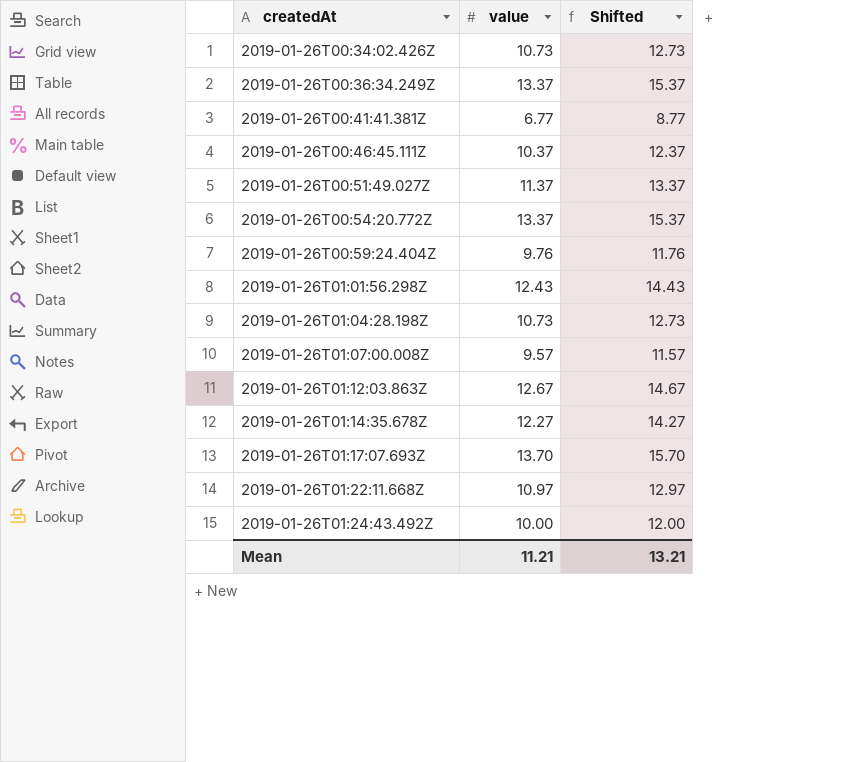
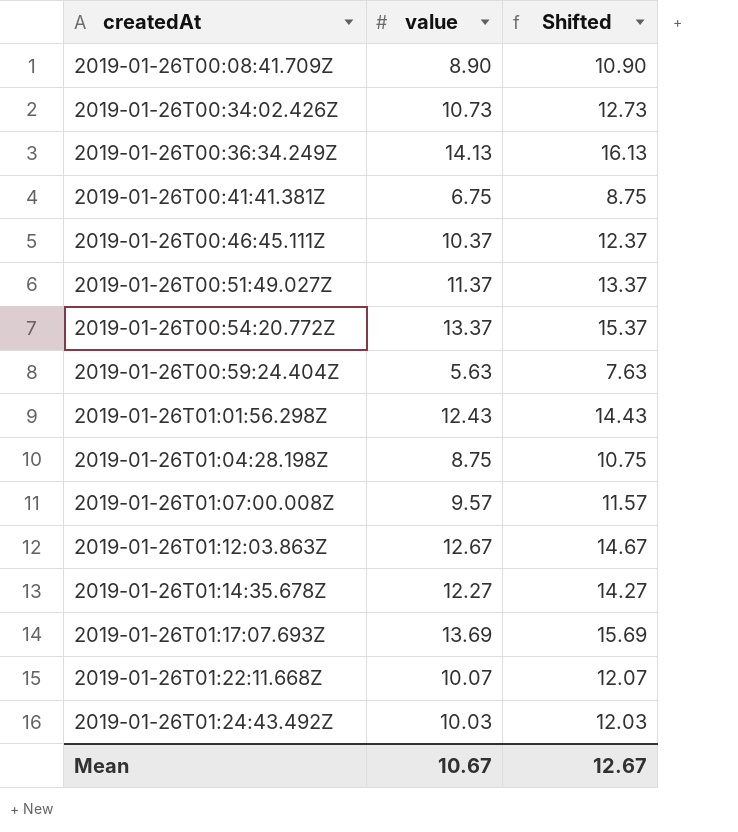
row 2019-01-26T00:08:41.709Z: none -> 8.90 | 10.90
2019-01-26T00:36:34.249Z | value: 13.37 -> 14.13
2019-01-26T00:36:34.249Z | Shifted: 15.37 -> 16.13
2019-01-26T00:41:41.381Z | value: 6.77 -> 6.75
2019-01-26T00:41:41.381Z | Shifted: 8.77 -> 8.75
2019-01-26T00:59:24.404Z | value: 9.76 -> 5.63
2019-01-26T00:59:24.404Z | Shifted: 11.76 -> 7.63
2019-01-26T01:04:28.198Z | value: 10.73 -> 8.75
2019-01-26T01:04:28.198Z | Shifted: 12.73 -> 10.75
2019-01-26T01:17:07.693Z | value: 13.70 -> 13.69
2019-01-26T01:17:07.693Z | Shifted: 15.70 -> 15.69
2019-01-26T01:22:11.668Z | value: 10.97 -> 10.07
2019-01-26T01:22:11.668Z | Shifted: 12.97 -> 12.07
2019-01-26T01:24:43.492Z | value: 10.00 -> 10.03
2019-01-26T01:24:43.492Z | Shifted: 12.00 -> 12.03
Mean | value: 11.21 -> 10.67
Mean | Shifted: 13.21 -> 12.67

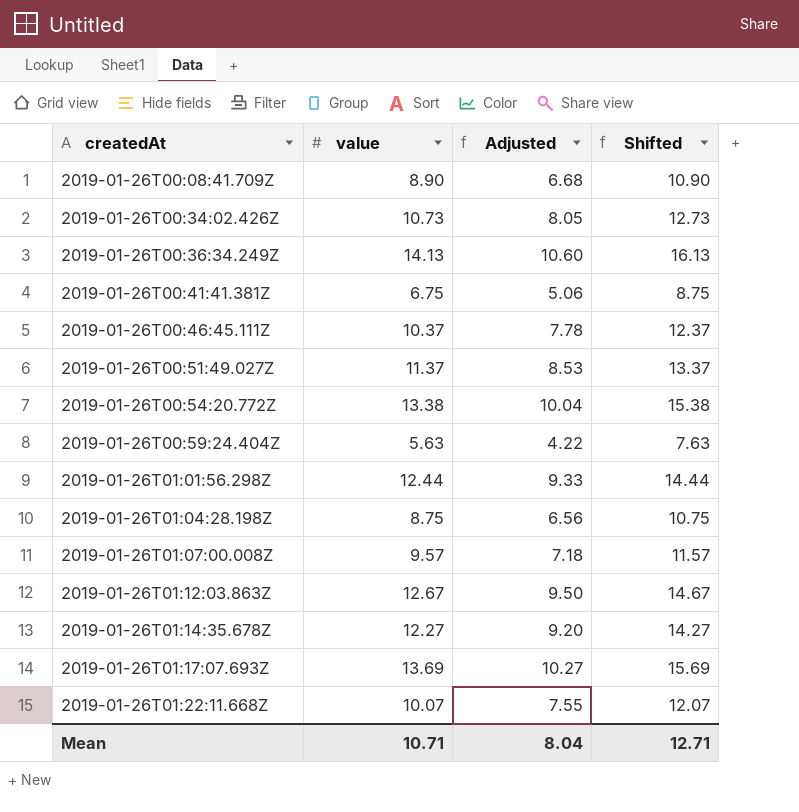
column Adjusted | formula: none -> [value] * 0.75
row 2019-01-26T01:24:43.492Z: 10.03 | 12.03 -> none
2019-01-26T00:54:20.772Z | value: 13.37 -> 13.38
2019-01-26T00:54:20.772Z | Shifted: 15.37 -> 15.38
2019-01-26T01:01:56.298Z | value: 12.43 -> 12.44
2019-01-26T01:01:56.298Z | Shifted: 14.43 -> 14.44
Mean | value: 10.67 -> 10.71
Mean | Shifted: 12.67 -> 12.71

